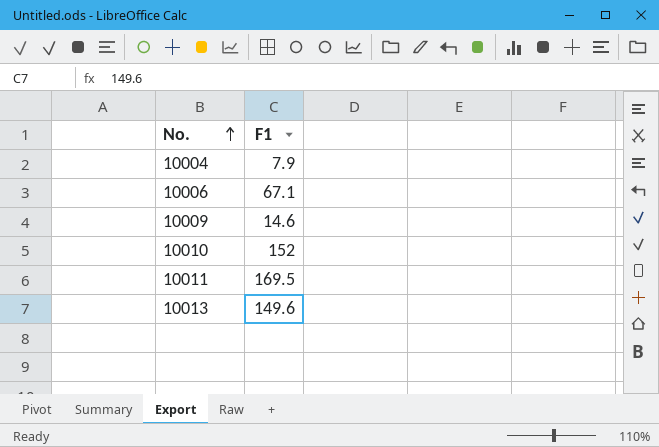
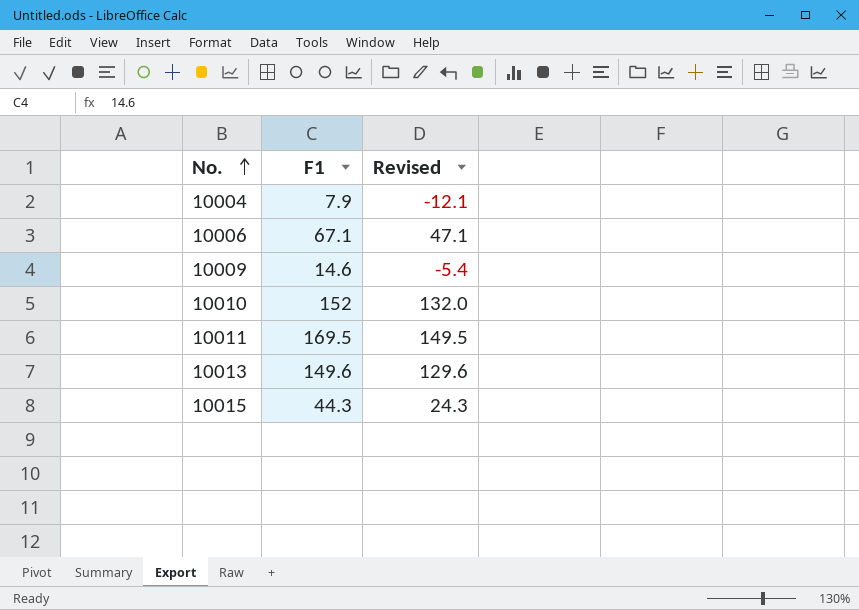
column Revised | formula: none -> [F1] - 20
row 10015: none -> 44.3 | 24.3

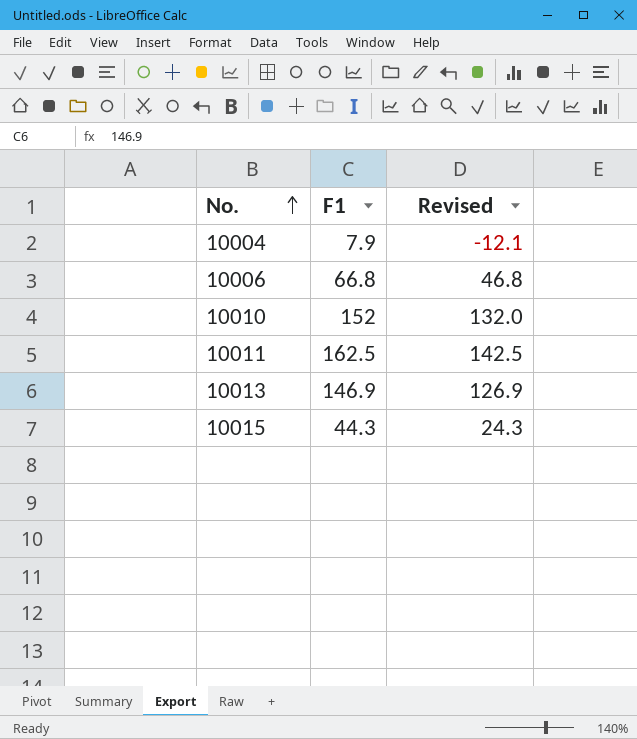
row 10009: 14.6 | -5.4 -> none
10006 | F1: 67.1 -> 66.8
10006 | Revised: 47.1 -> 46.8
10011 | F1: 169.5 -> 162.5
10011 | Revised: 149.5 -> 142.5
10013 | F1: 149.6 -> 146.9
10013 | Revised: 129.6 -> 126.9

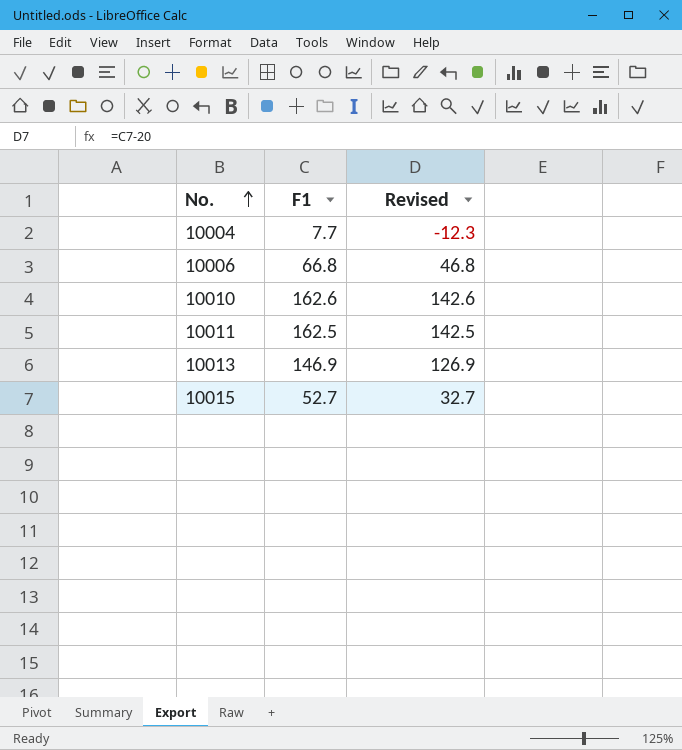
10004 | F1: 7.9 -> 7.7
10004 | Revised: -12.1 -> -12.3
10010 | F1: 152 -> 162.6
10010 | Revised: 132.0 -> 142.6
10015 | F1: 44.3 -> 52.7
10015 | Revised: 24.3 -> 32.7

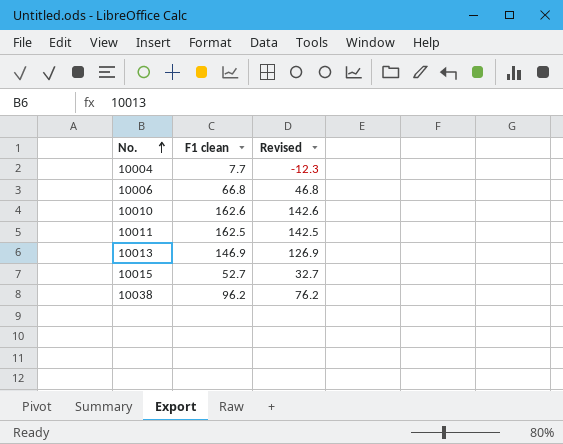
column name: F1 -> F1 clean
row 10038: none -> 96.2 | 76.2

